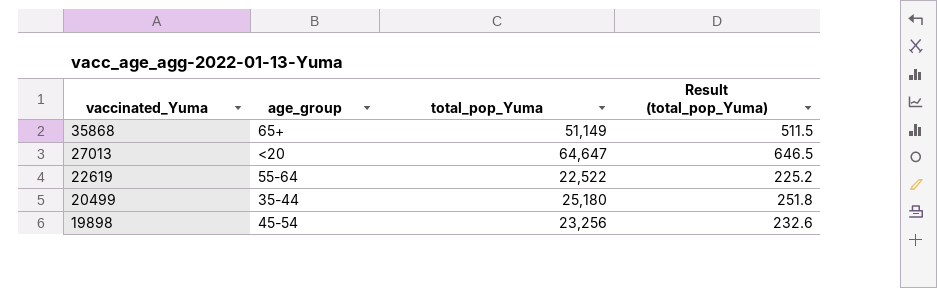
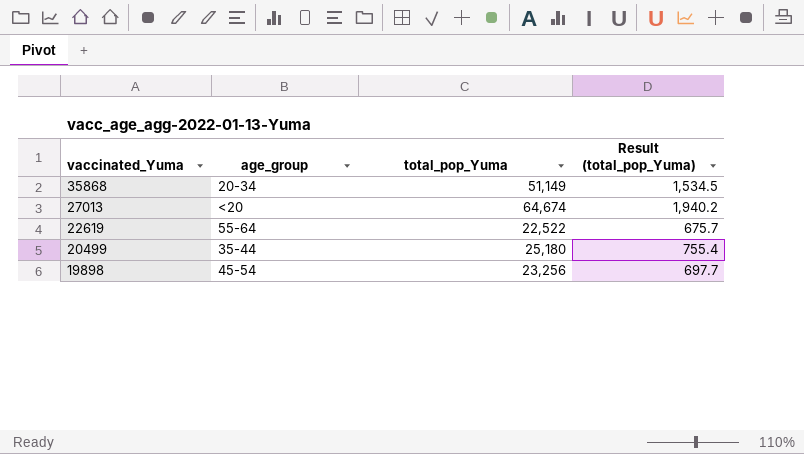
column Result (total_pop_Yuma) | formula: [total_pop_Yuma] * 0.01 -> [total_pop_Yuma] * 0.03
35868 | age_group: 65+ -> 20-34
27013 | total_pop_Yuma: 64,647 -> 64,674

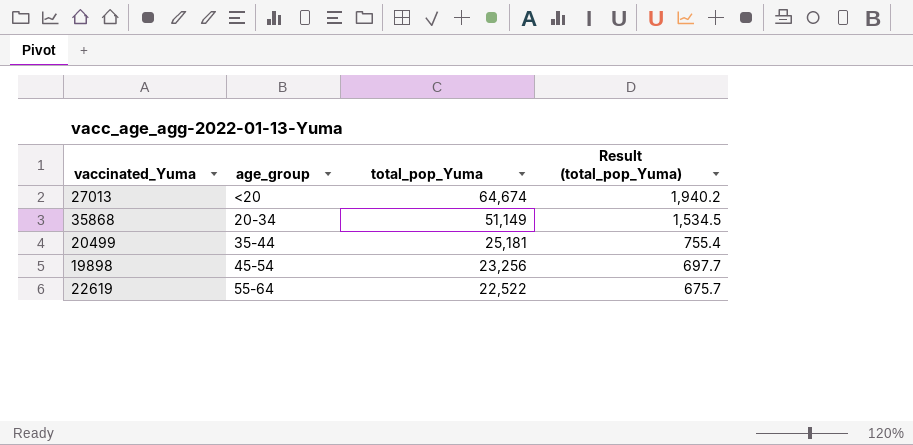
row order: vaccinated_Yuma descending -> total_pop_Yuma descending
20499 | total_pop_Yuma: 25,180 -> 25,181

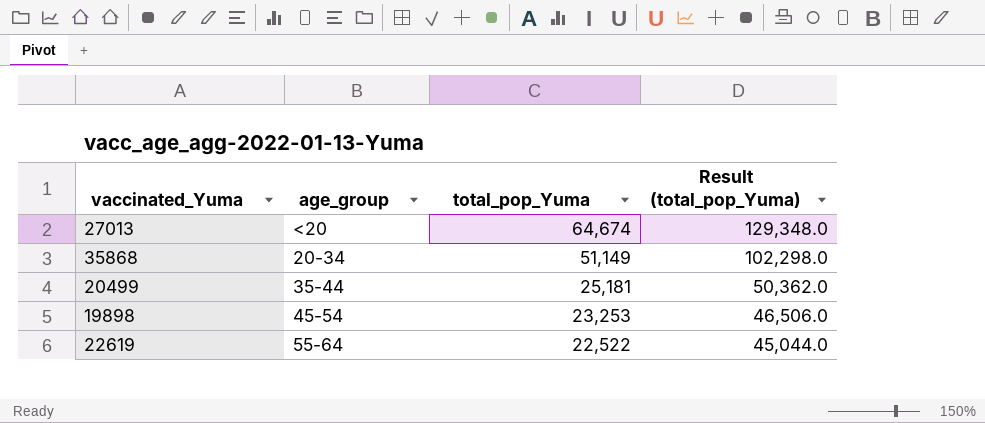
column Result (total_pop_Yuma) | formula: [total_pop_Yuma] * 0.03 -> [total_pop_Yuma] * 2
19898 | total_pop_Yuma: 23,256 -> 23,253

